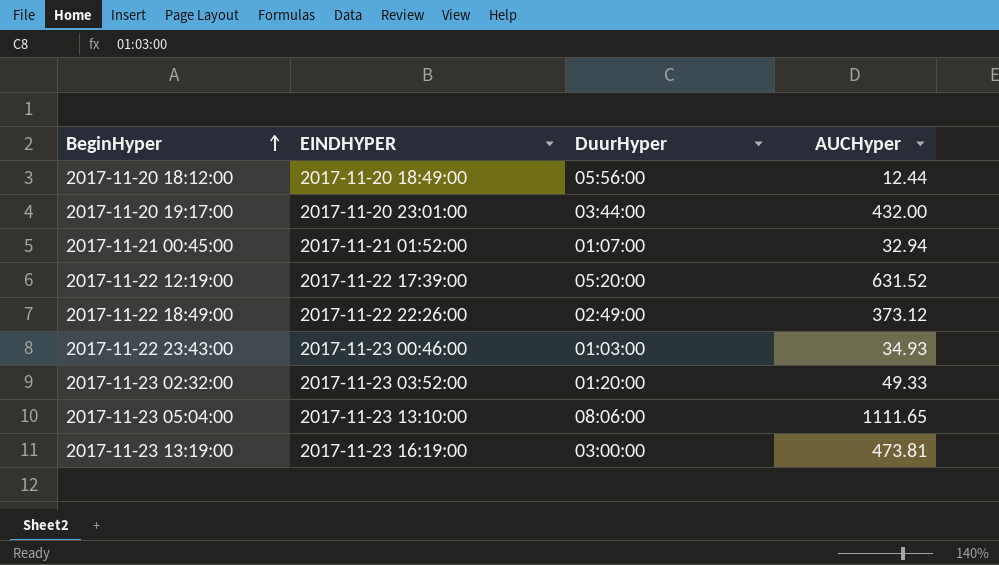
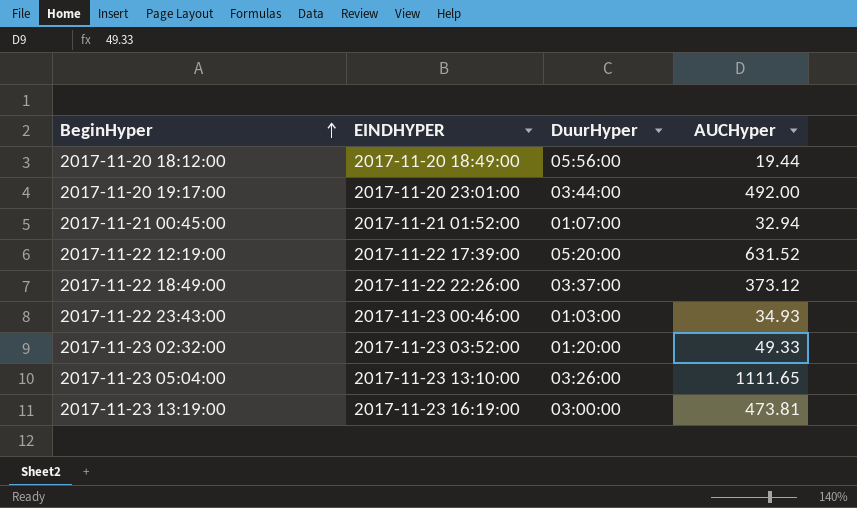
2017-11-20 18:12:00 | AUCHyper: 12.44 -> 19.44
2017-11-20 19:17:00 | AUCHyper: 432.00 -> 492.00
2017-11-22 18:49:00 | DuurHyper: 02:49:00 -> 03:37:00
2017-11-23 05:04:00 | DuurHyper: 08:06:00 -> 03:26:00

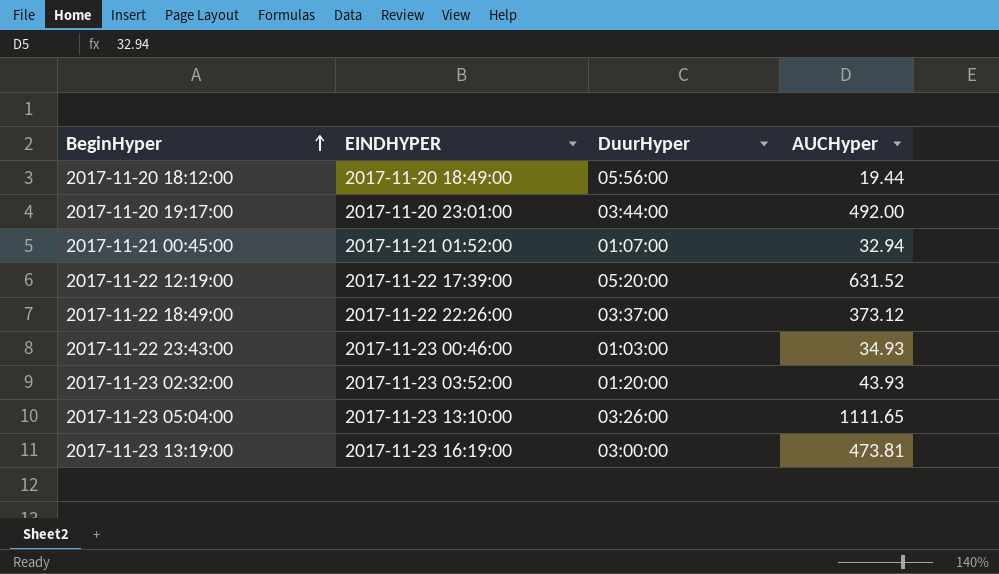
2017-11-23 02:32:00 | AUCHyper: 49.33 -> 43.93

